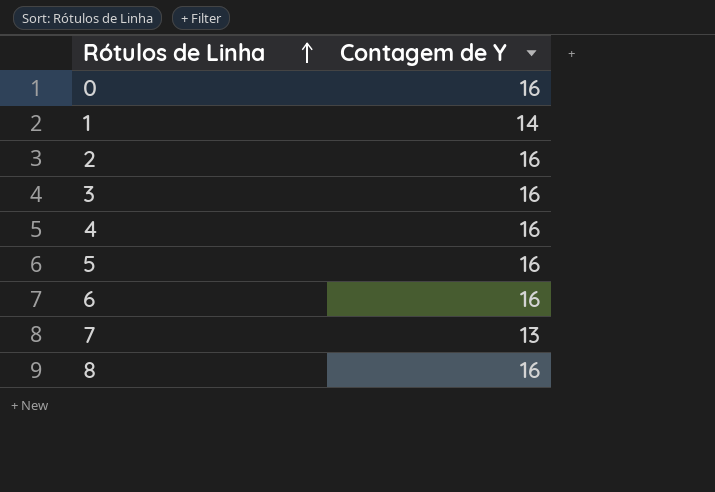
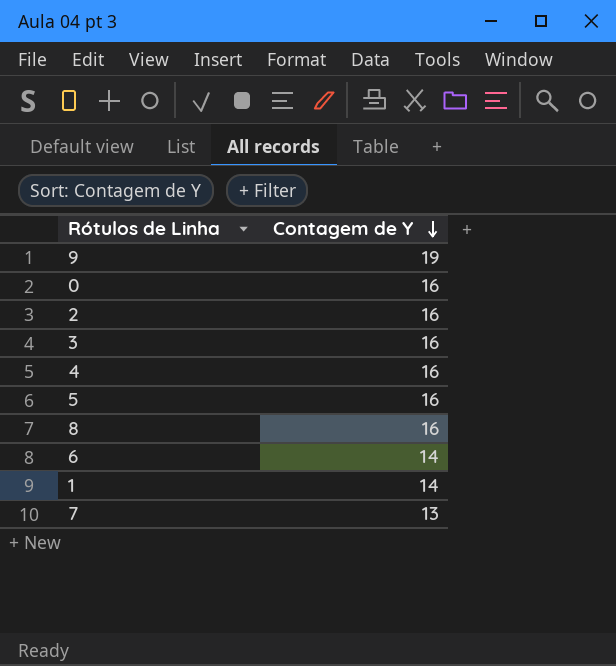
row order: Rótulos de Linha ascending -> Contagem de Y descending
row 9: none -> 19
6 | Contagem de Y: 16 -> 14

